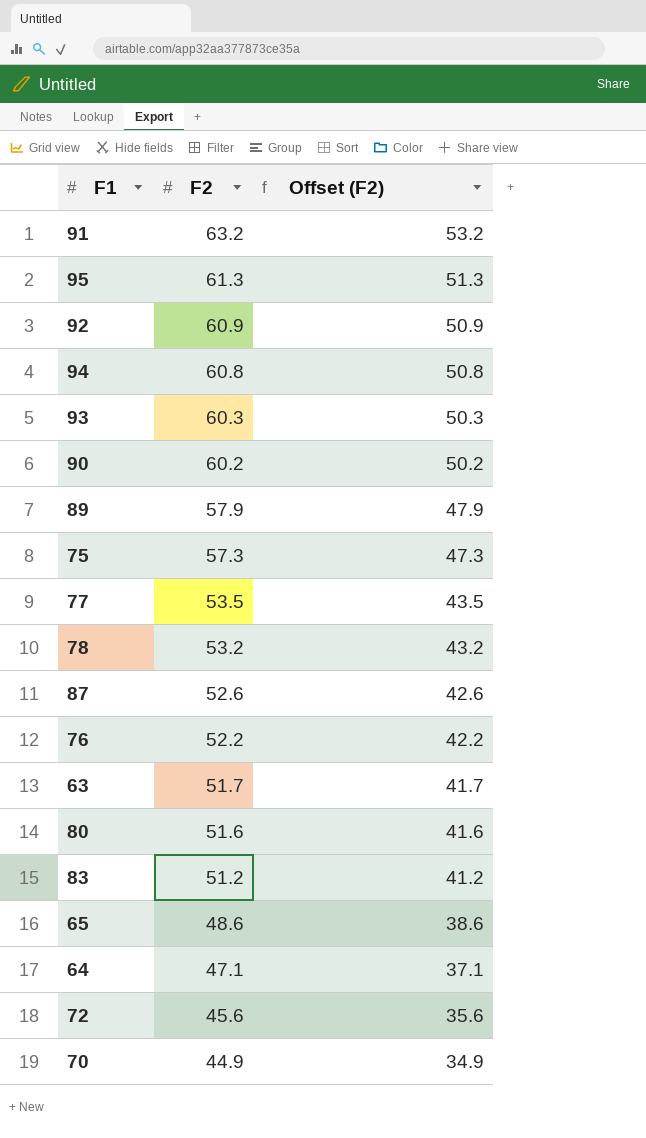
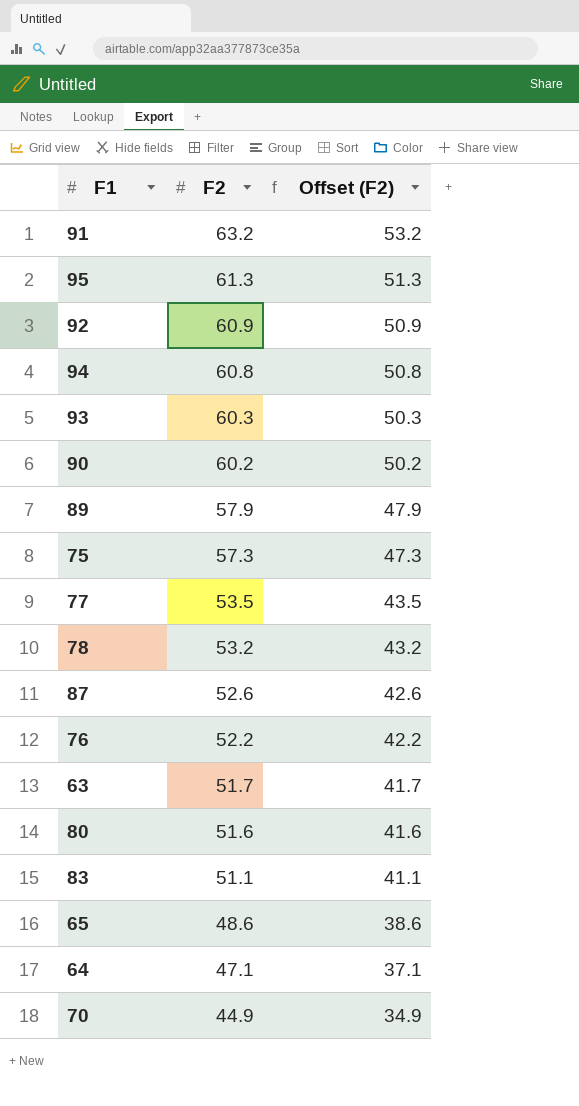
row 72: 45.6 | 35.6 -> none
83 | F2: 51.2 -> 51.1
83 | Offset (F2): 41.2 -> 41.1

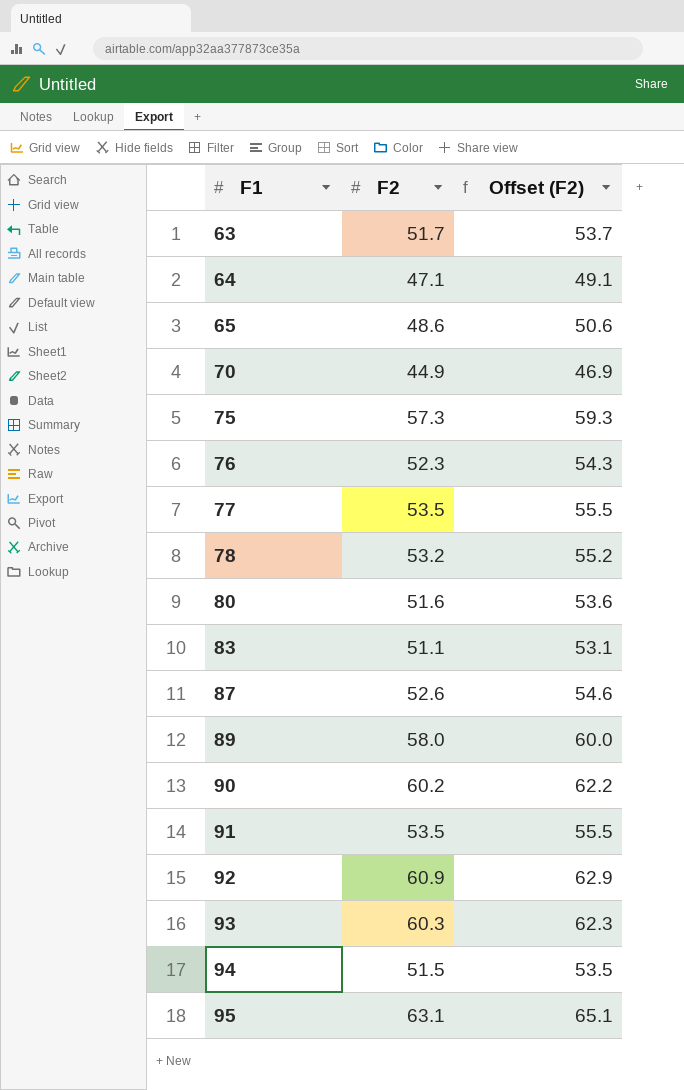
row order: F2 descending -> F1 ascending
column Offset (F2) | formula: [F2] - 10 -> [F2] + 2
76 | F2: 52.2 -> 52.3
89 | F2: 57.9 -> 58.0
91 | F2: 63.2 -> 53.5
94 | F2: 60.8 -> 51.5
95 | F2: 61.3 -> 63.1

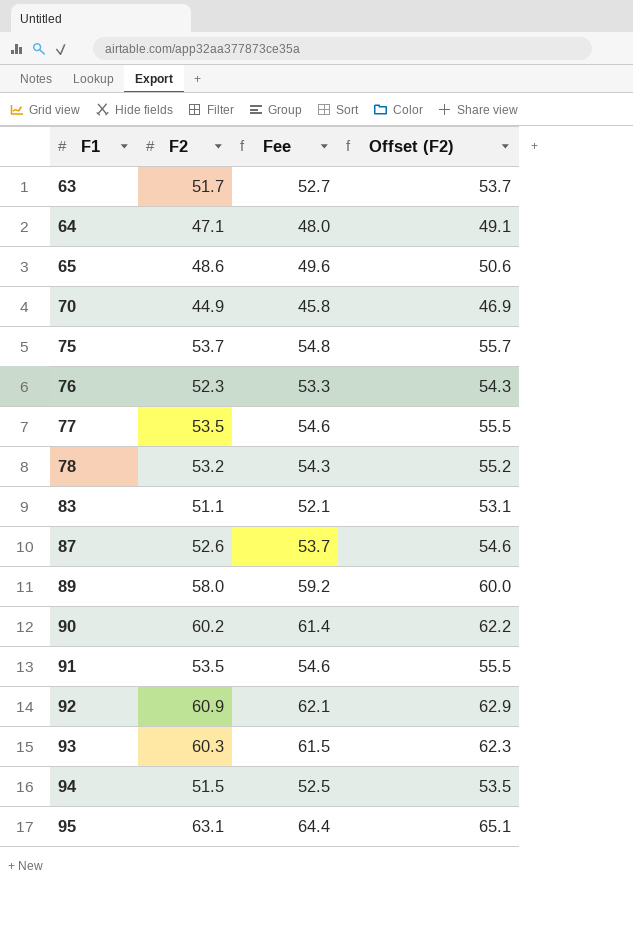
column Fee | formula: none -> [F2] * 1.02
row 80: 51.6 | 53.6 -> none
75 | F2: 57.3 -> 53.7
75 | Offset (F2): 59.3 -> 55.7

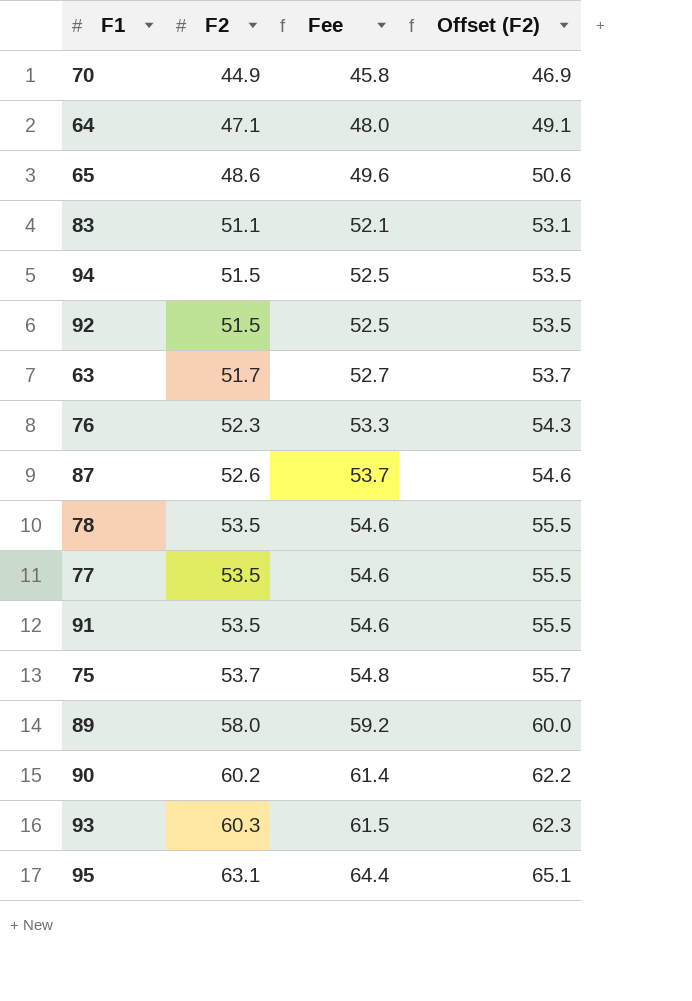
row order: F1 ascending -> F2 ascending
92 | F2: 60.9 -> 51.5
92 | Fee: 62.1 -> 52.5
92 | Offset (F2): 62.9 -> 53.5
78 | F2: 53.2 -> 53.5
78 | Fee: 54.3 -> 54.6
78 | Offset (F2): 55.2 -> 55.5

